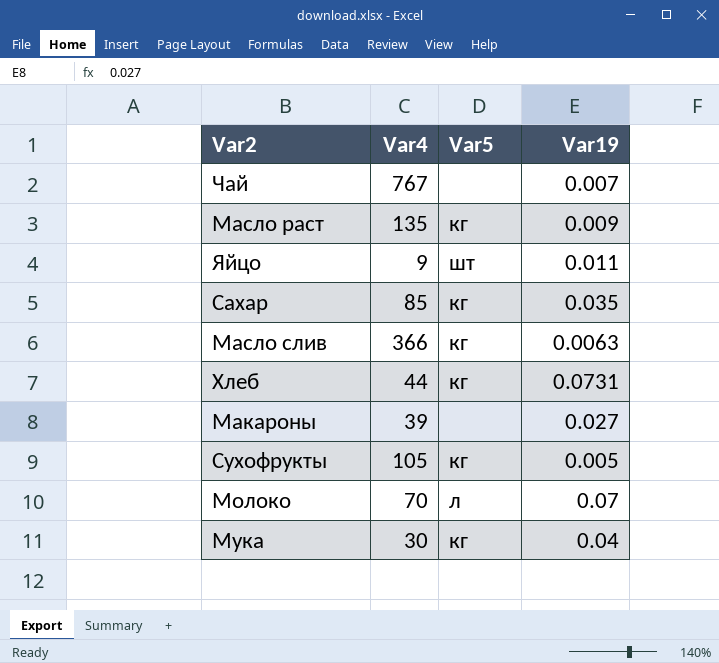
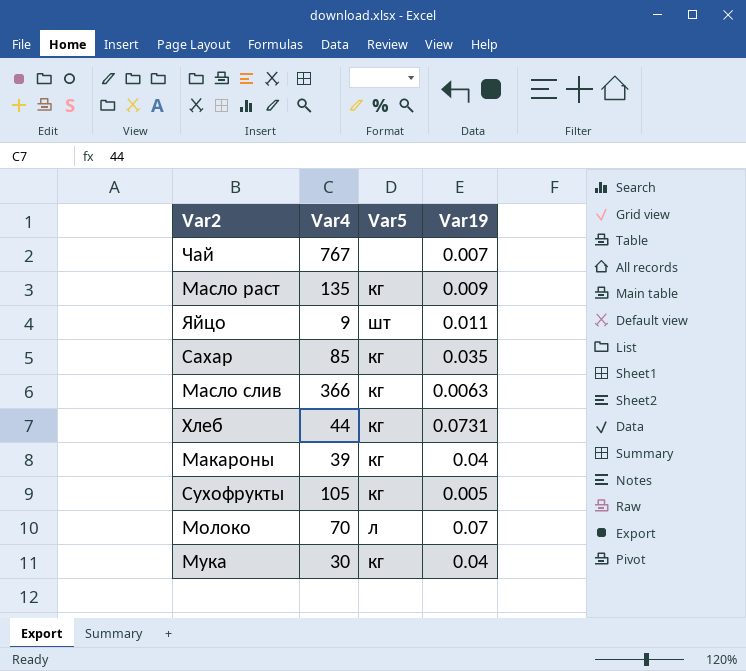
Макароны | Var5: none -> кг
Макароны | Var19: 0.027 -> 0.04

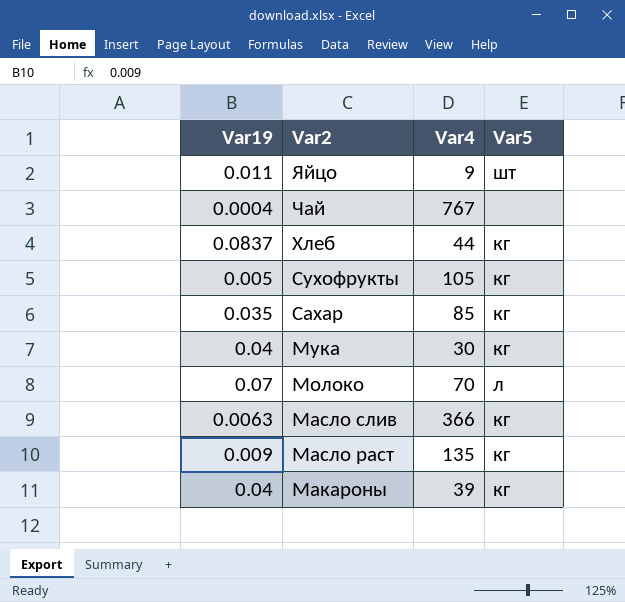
row order: none -> Var2 descending
column Var19 | position: 4 -> 1
Чай | Var19: 0.007 -> 0.0004
Хлеб | Var19: 0.0731 -> 0.0837

